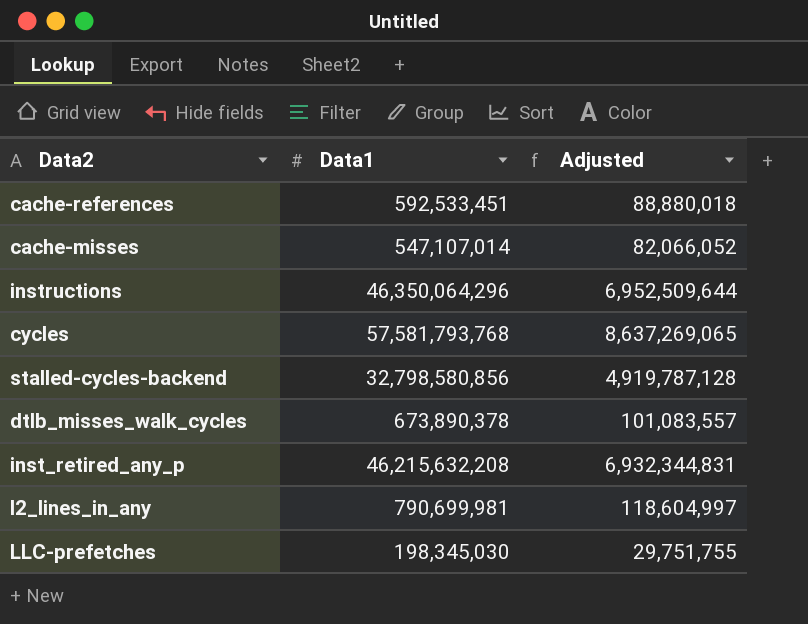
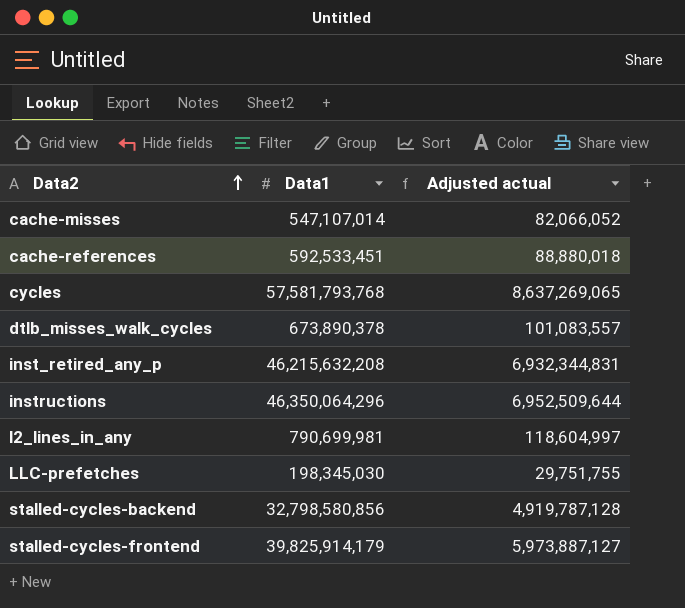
row order: none -> Data2 ascending
column name: Adjusted -> Adjusted actual
row stalled-cycles-frontend: none -> 39,825,914,179 | 5,973,887,127

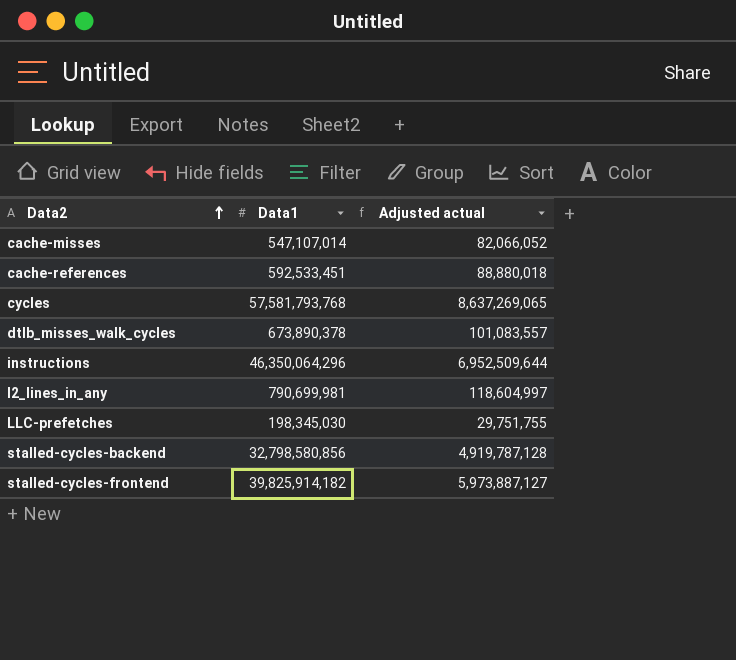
row inst_retired_any_p: 46,215,632,208 | 6,932,344,831 -> none
stalled-cycles-frontend | Data1: 39,825,914,179 -> 39,825,914,182

